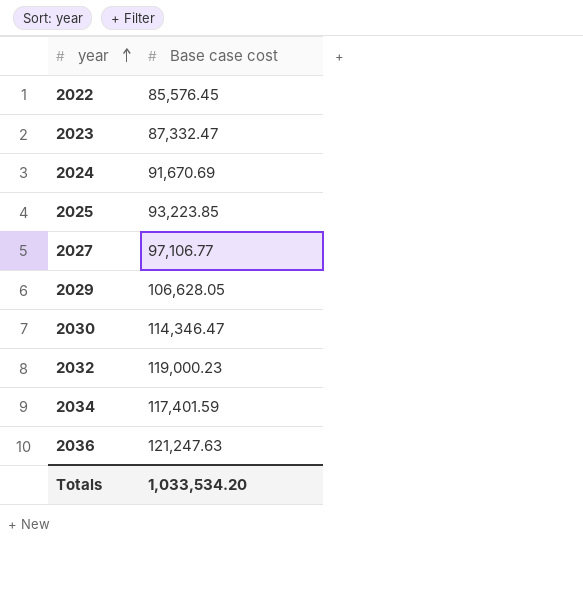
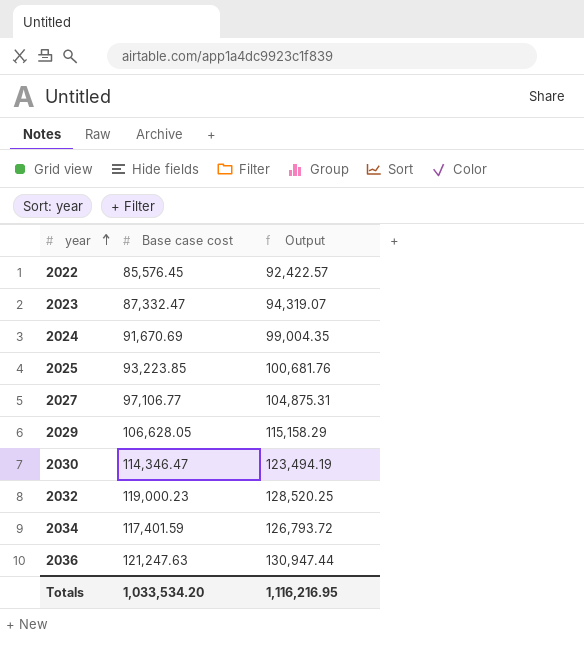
column Output | formula: none -> [Base case cost] * 1.08

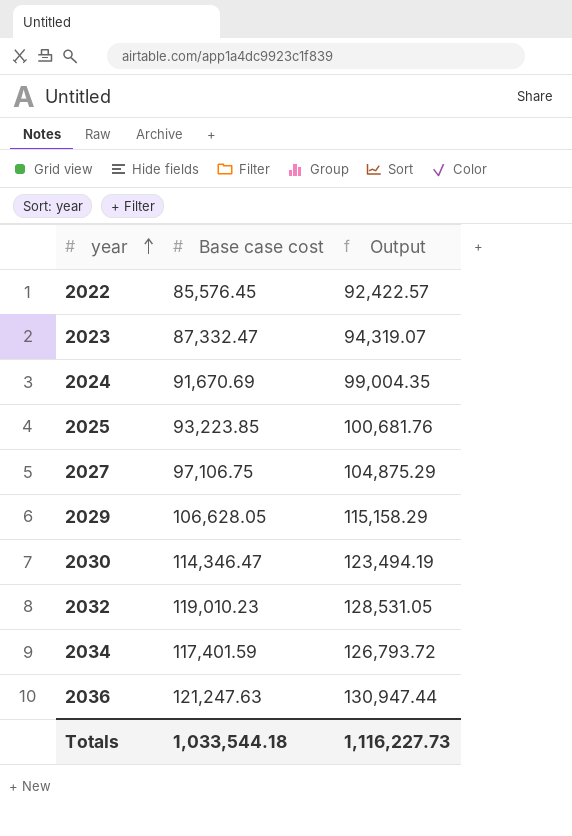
2027 | Base case cost: 97,106.77 -> 97,106.75
2027 | Output: 104,875.31 -> 104,875.29
2032 | Base case cost: 119,000.23 -> 119,010.23
2032 | Output: 128,520.25 -> 128,531.05
Totals | Base case cost: 1,033,534.20 -> 1,033,544.18
Totals | Output: 1,116,216.95 -> 1,116,227.73

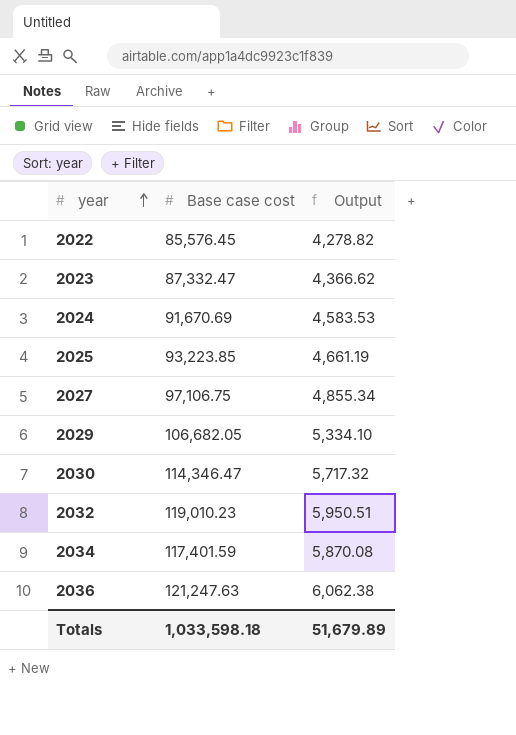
column Output | formula: [Base case cost] * 1.08 -> [Base case cost] * 0.05
2029 | Base case cost: 106,628.05 -> 106,682.05
Totals | Base case cost: 1,033,544.18 -> 1,033,598.18
Totals | Output: 1,116,227.73 -> 51,679.89

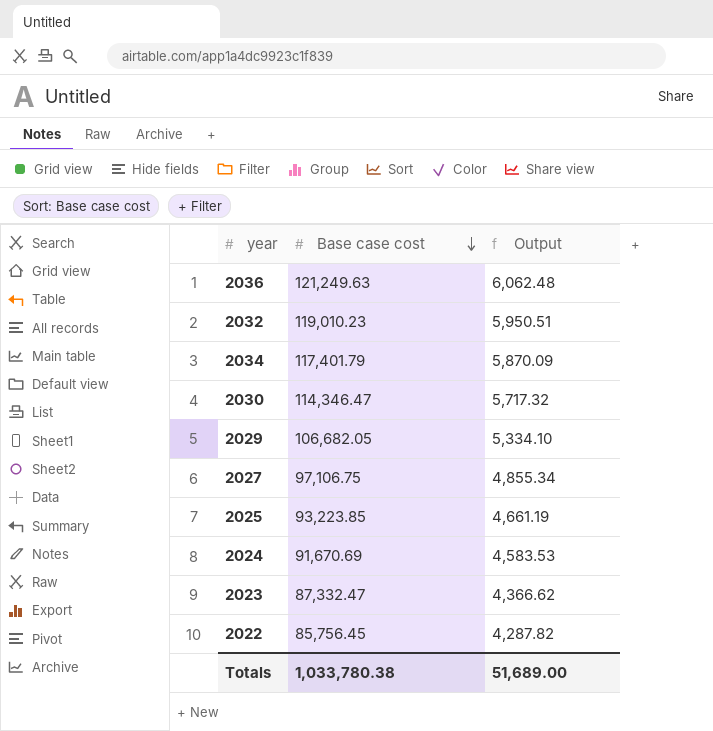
row order: year ascending -> Base case cost descending
2036 | Base case cost: 121,247.63 -> 121,249.63
2036 | Output: 6,062.38 -> 6,062.48
2034 | Base case cost: 117,401.59 -> 117,401.79
2034 | Output: 5,870.08 -> 5,870.09
2022 | Base case cost: 85,576.45 -> 85,756.45
2022 | Output: 4,278.82 -> 4,287.82
Totals | Base case cost: 1,033,598.18 -> 1,033,780.38
Totals | Output: 51,679.89 -> 51,689.00

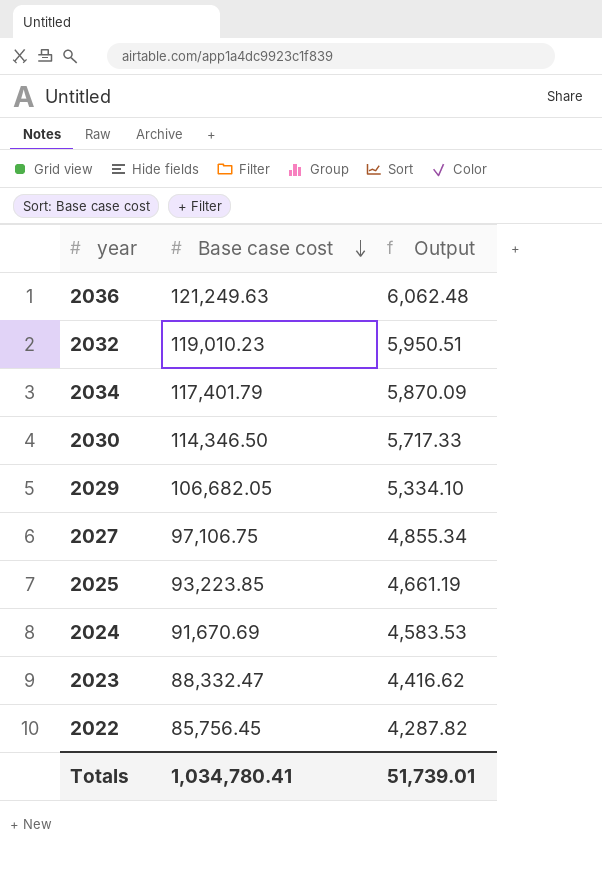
2030 | Base case cost: 114,346.47 -> 114,346.50
2030 | Output: 5,717.32 -> 5,717.33
2023 | Base case cost: 87,332.47 -> 88,332.47
2023 | Output: 4,366.62 -> 4,416.62
Totals | Base case cost: 1,033,780.38 -> 1,034,780.41
Totals | Output: 51,689.00 -> 51,739.01

